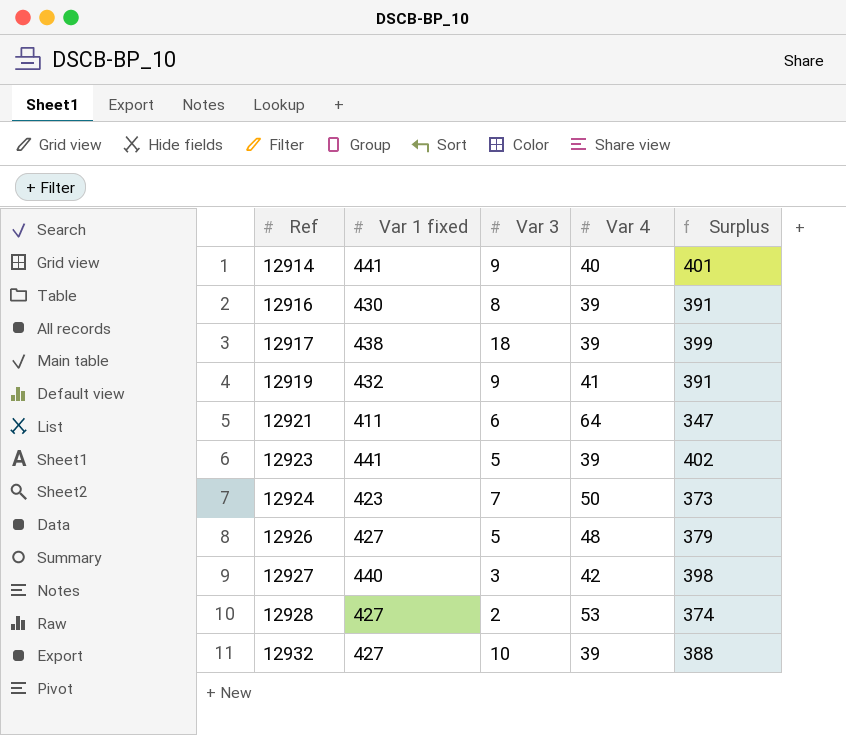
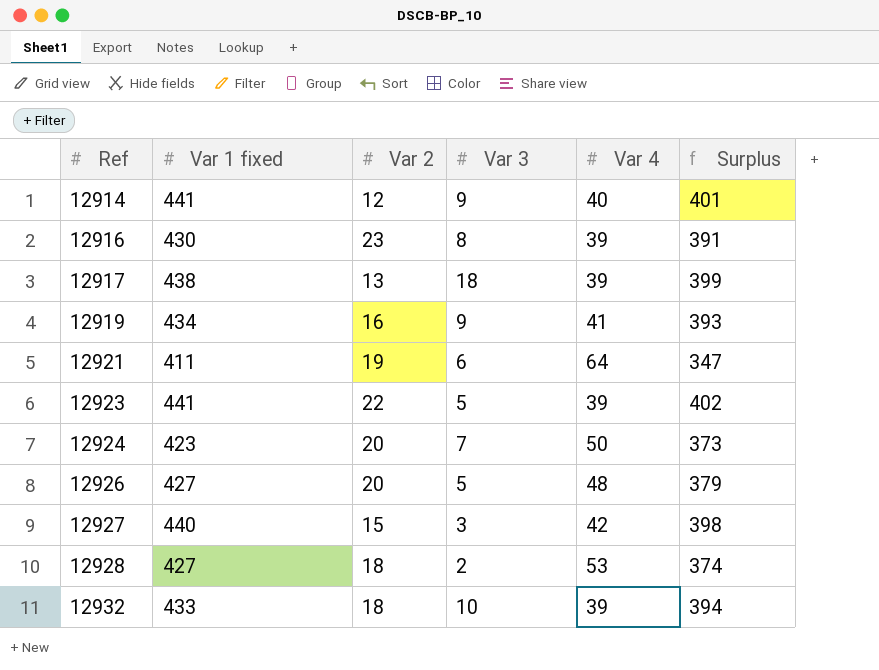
column Var 2 | position: none -> 3
12919 | Var 1 fixed: 432 -> 434
12919 | Surplus: 391 -> 393
12932 | Var 1 fixed: 427 -> 433
12932 | Surplus: 388 -> 394

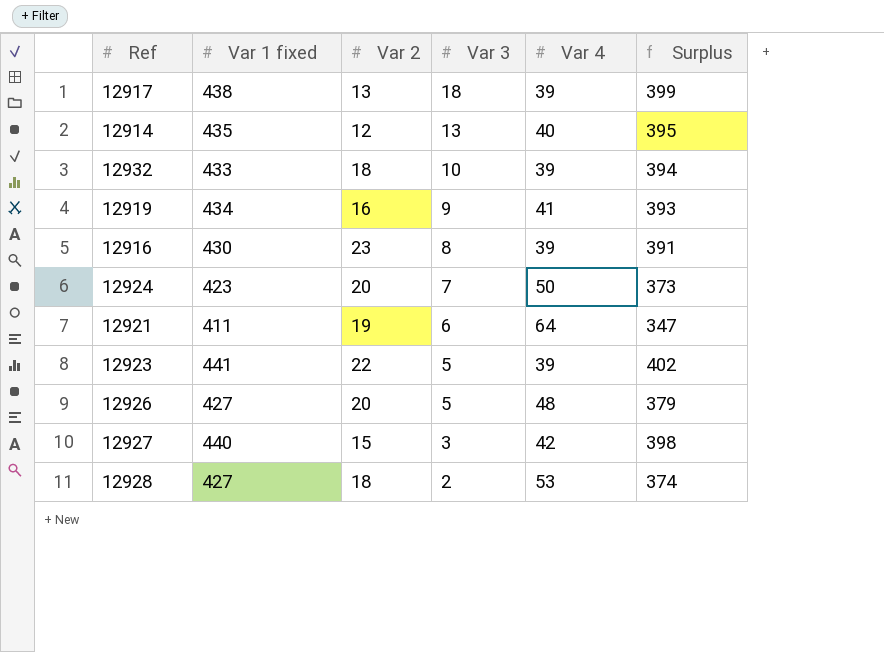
row order: Ref ascending -> Var 3 descending
12914 | Var 1 fixed: 441 -> 435
12914 | Var 3: 9 -> 13
12914 | Surplus: 401 -> 395

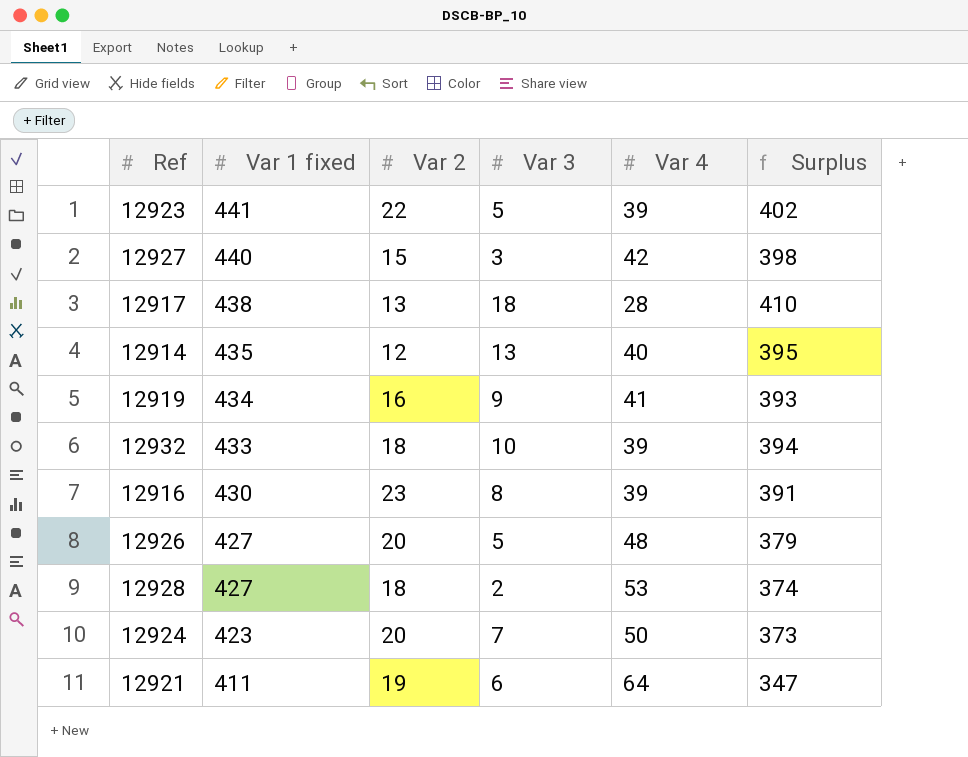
row order: Var 3 descending -> Var 1 fixed descending
12917 | Var 4: 39 -> 28
12917 | Surplus: 399 -> 410

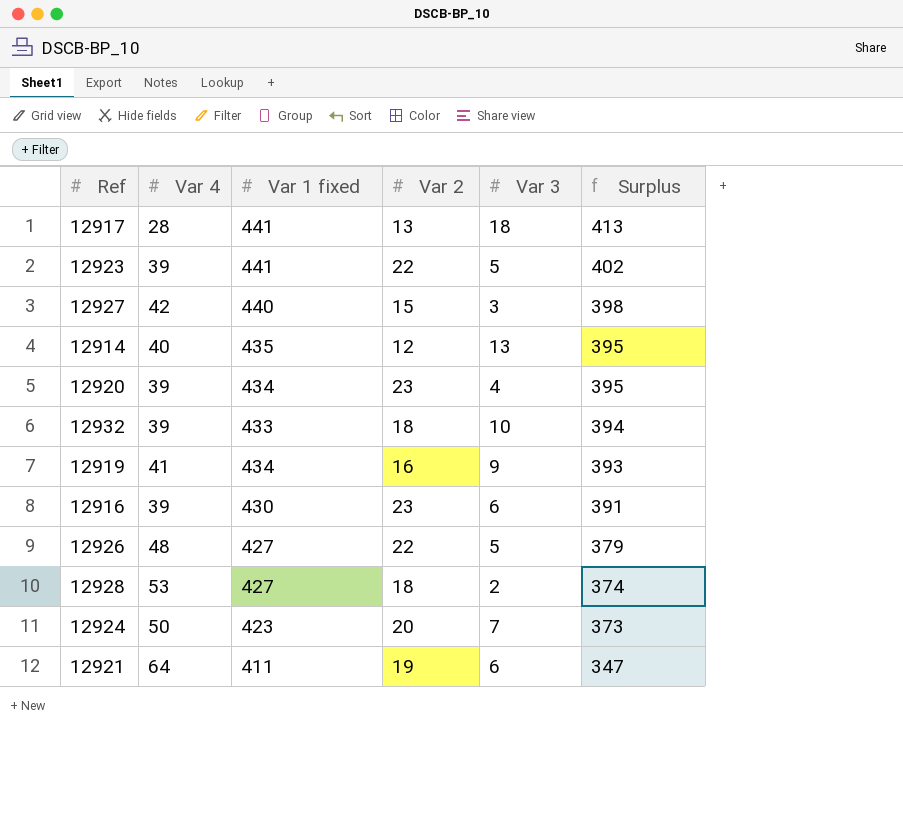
row order: Var 1 fixed descending -> Surplus descending
column Var 4 | position: 5 -> 2
12917 | Var 1 fixed: 438 -> 441
12917 | Surplus: 410 -> 413
row 12920: none -> 39 | 434 | 23 | 4 | 395
12916 | Var 3: 8 -> 6
12926 | Var 2: 20 -> 22

